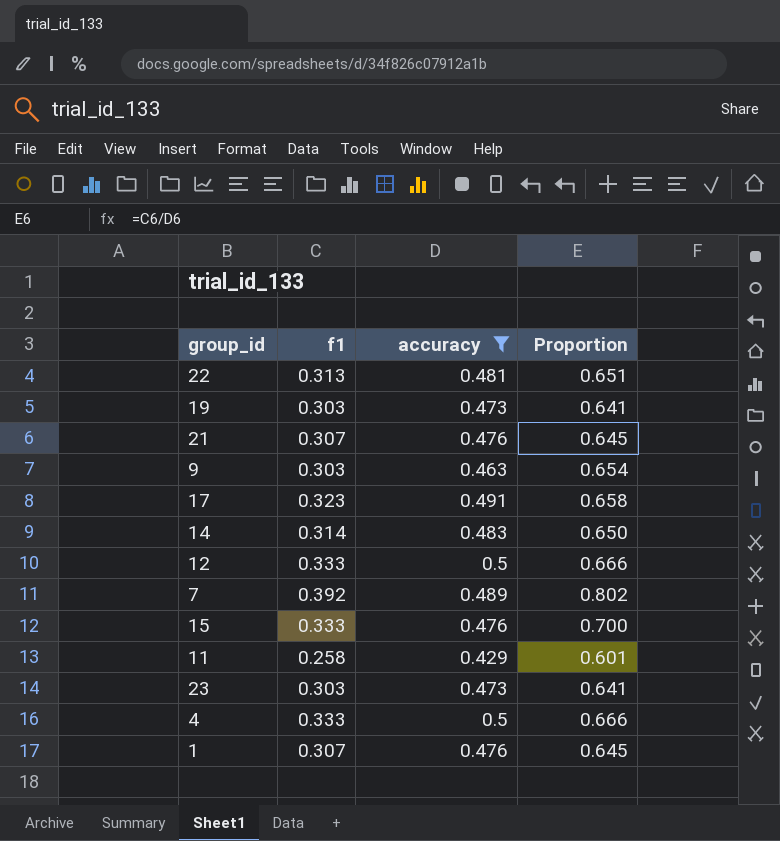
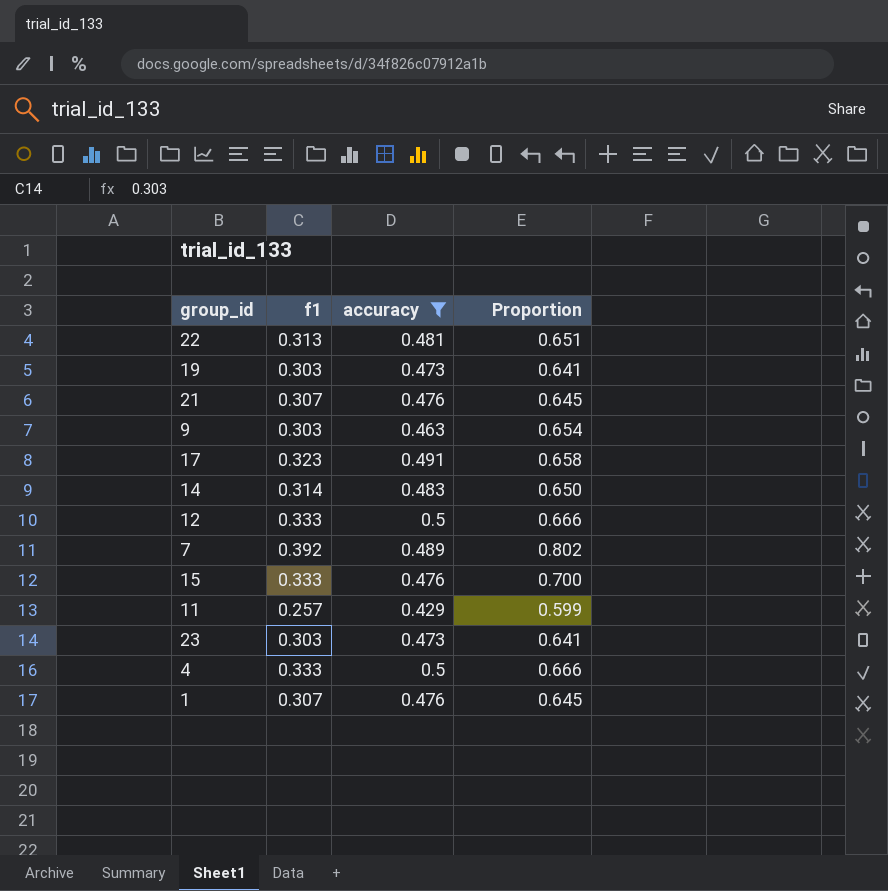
11 | f1: 0.258 -> 0.257
11 | Proportion: 0.601 -> 0.599

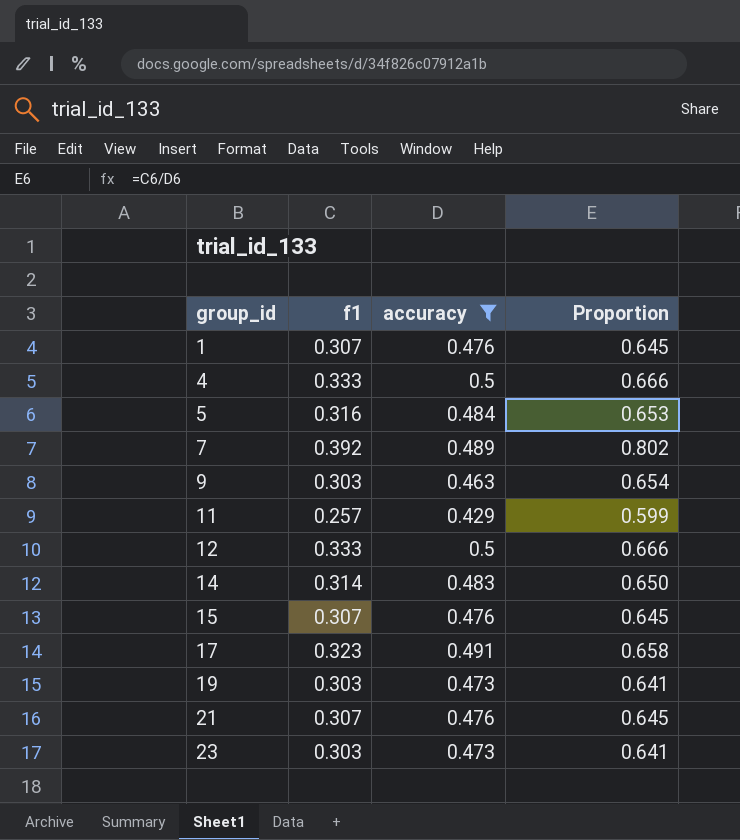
row order: none -> group_id ascending
row 22: 0.313 | 0.481 | 0.651 -> none
row 5: none -> 0.316 | 0.484 | 0.653
15 | f1: 0.333 -> 0.307
15 | Proportion: 0.700 -> 0.645

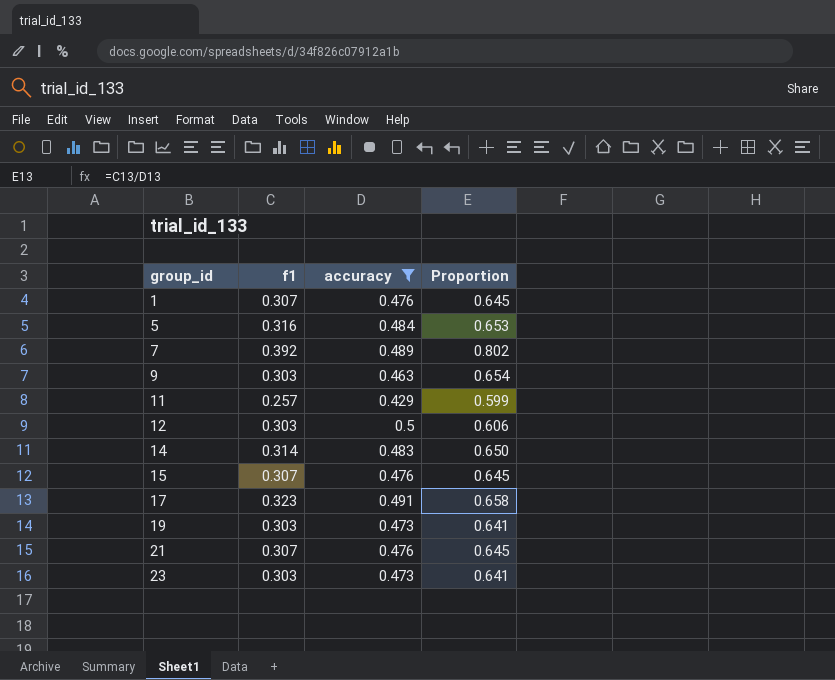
row 4: 0.333 | 0.5 | 0.666 -> none
12 | f1: 0.333 -> 0.303
12 | Proportion: 0.666 -> 0.606

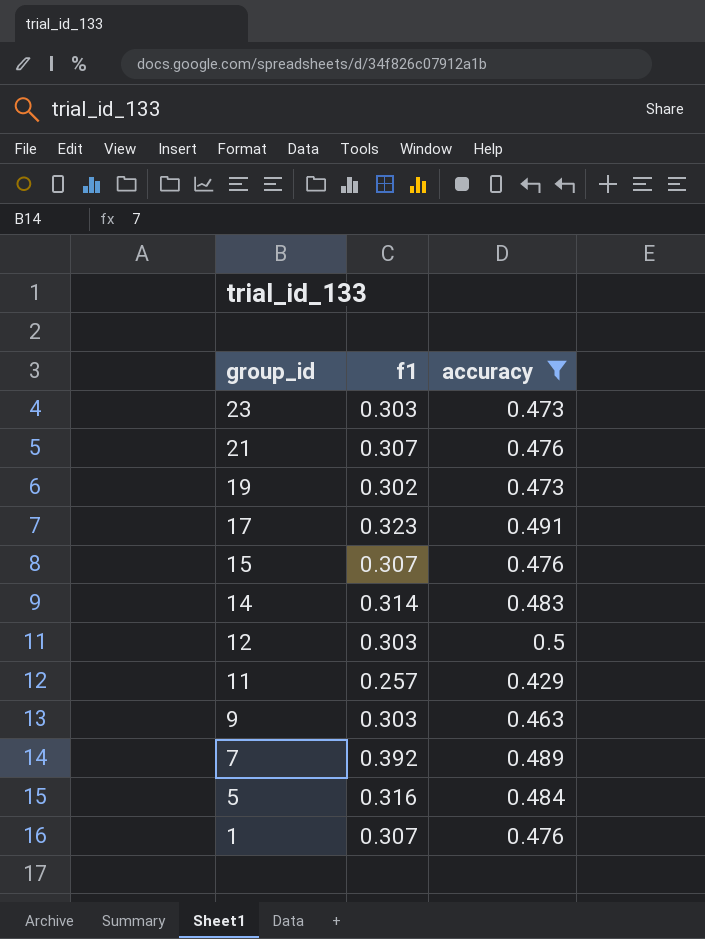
row order: group_id ascending -> group_id descending
column Proportion | formula: [f1] / [accuracy] -> none
19 | f1: 0.303 -> 0.302

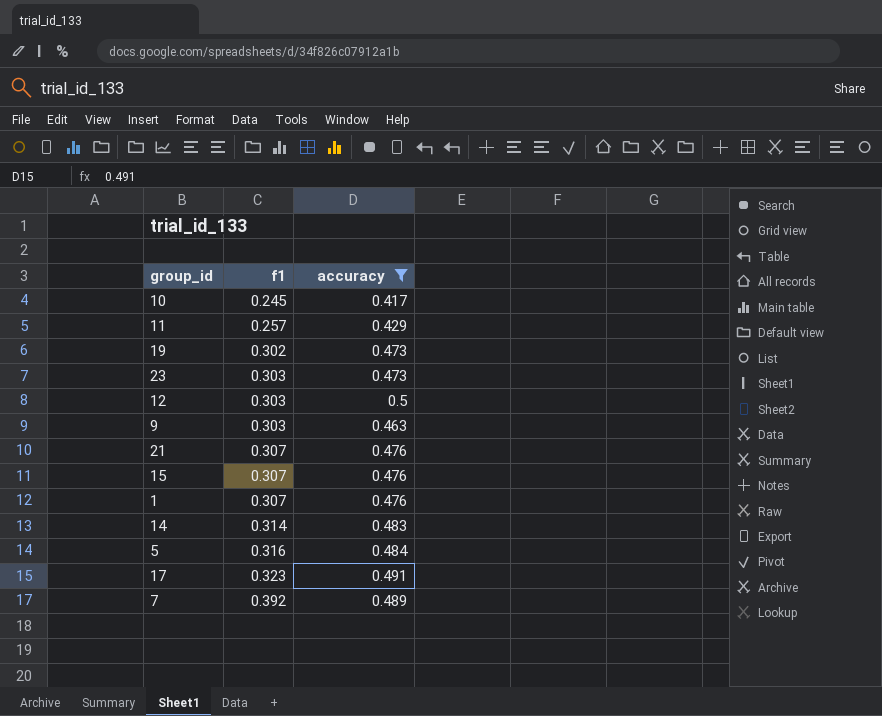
row order: group_id descending -> f1 ascending
row 10: none -> 0.245 | 0.417

